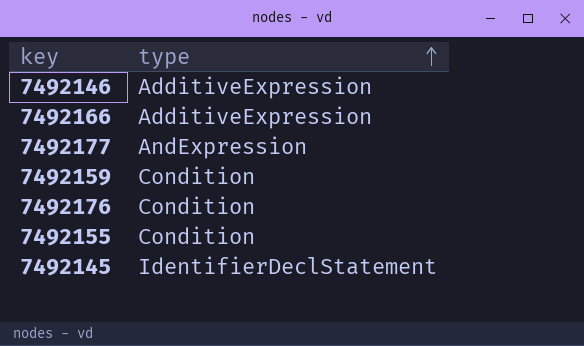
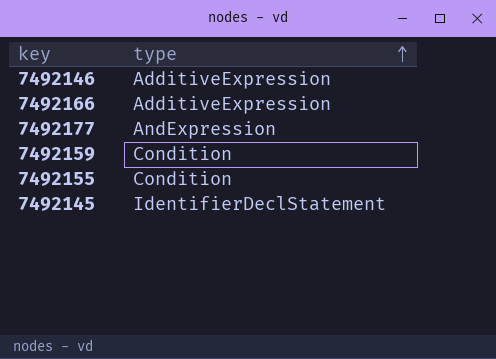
row 7492176: Condition -> none

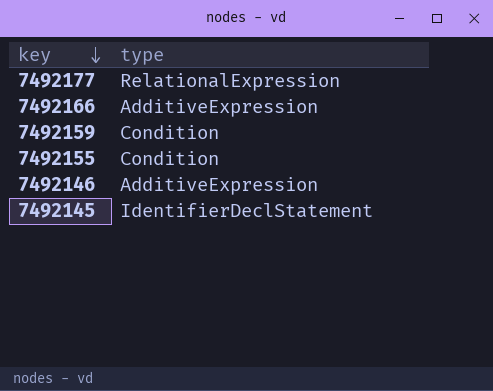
row order: type ascending -> key descending
7492177 | type: AndExpression -> RelationalExpression

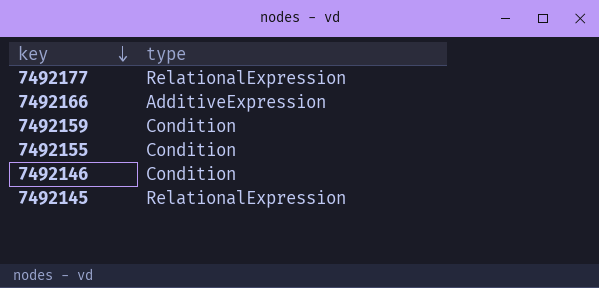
7492146 | type: AdditiveExpression -> Condition
7492145 | type: IdentifierDeclStatement -> RelationalExpression

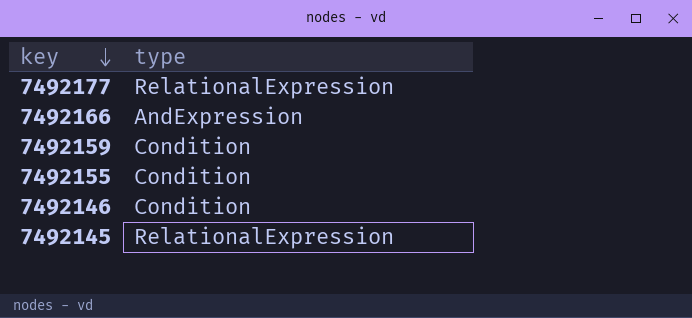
7492166 | type: AdditiveExpression -> AndExpression

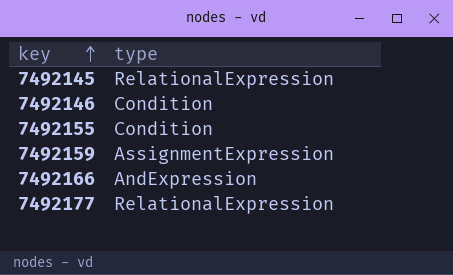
row order: key descending -> key ascending
7492159 | type: Condition -> AssignmentExpression

